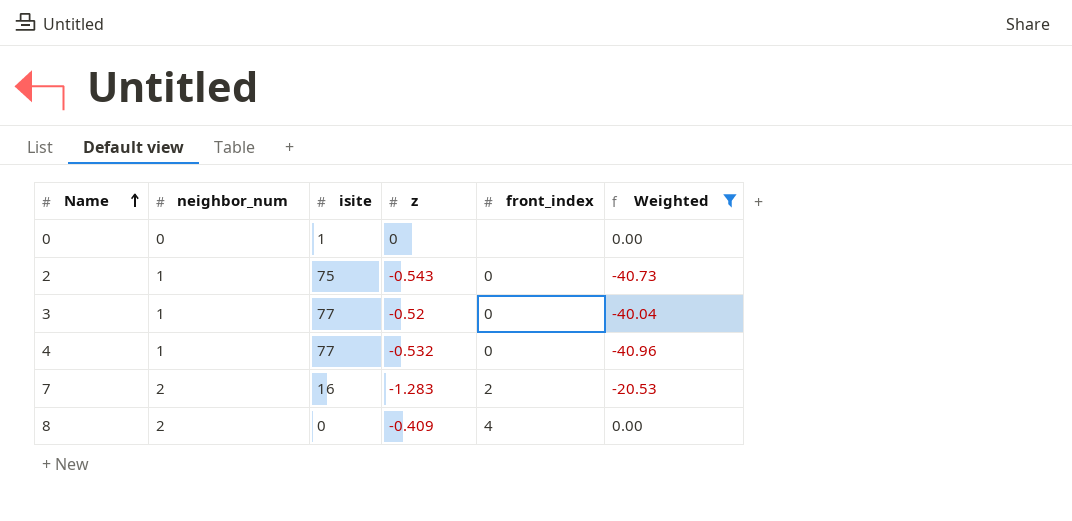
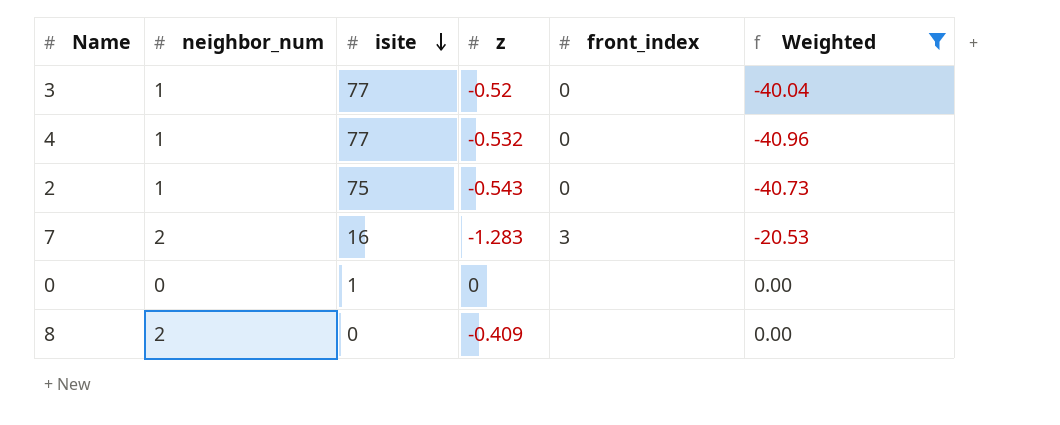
row order: Name ascending -> isite descending
7 | front_index: 2 -> 3
8 | front_index: 4 -> none

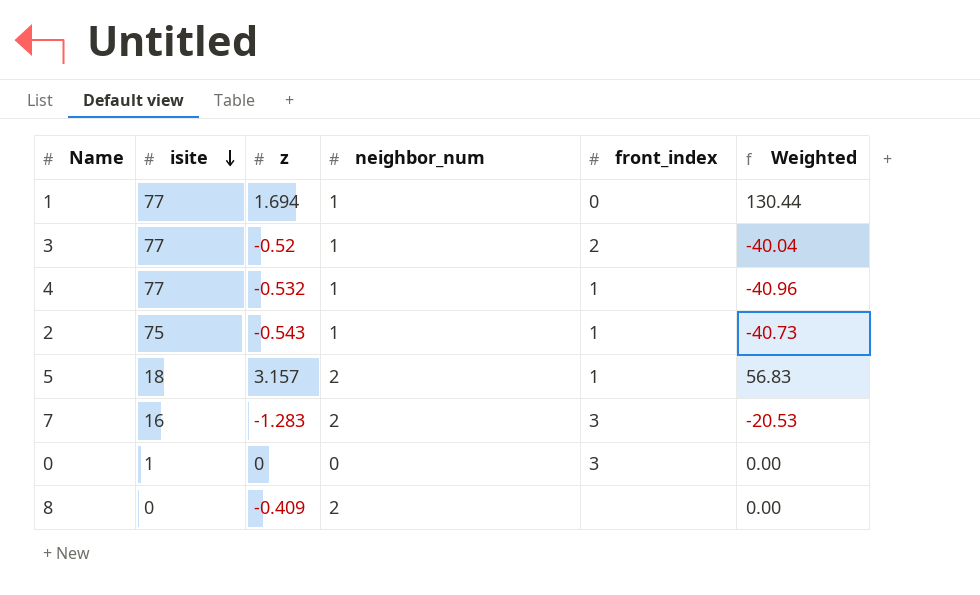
filter: Weighted <= 0.00 -> none
column neighbor_num | position: 2 -> 4
3 | front_index: 0 -> 2
4 | front_index: 0 -> 1
2 | front_index: 0 -> 1
0 | front_index: none -> 3

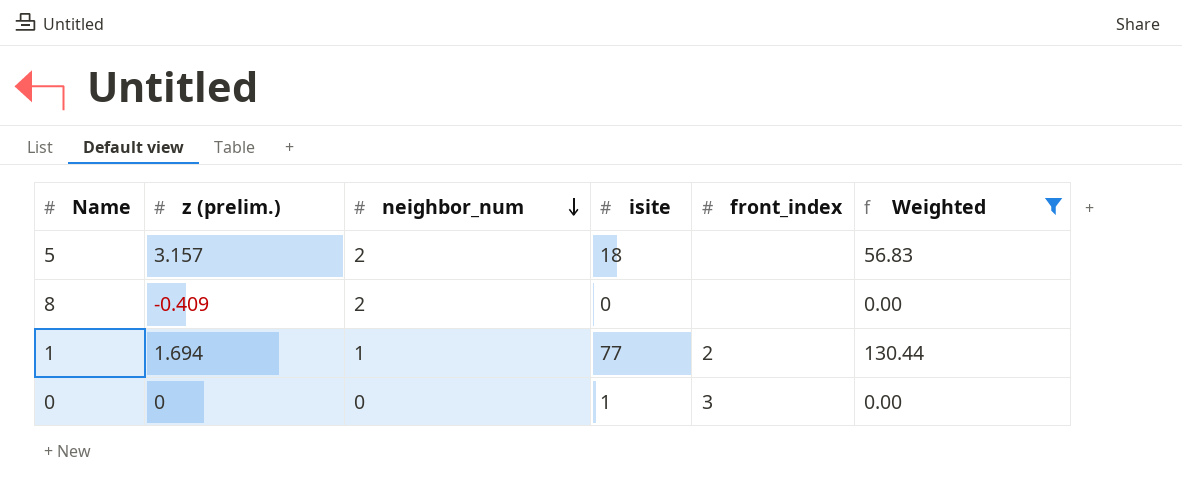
filter: none -> Weighted >= 0.00
row order: isite descending -> neighbor_num descending
column name: z -> z (prelim.)
column isite | position: 2 -> 4
5 | front_index: 1 -> none
1 | front_index: 0 -> 2

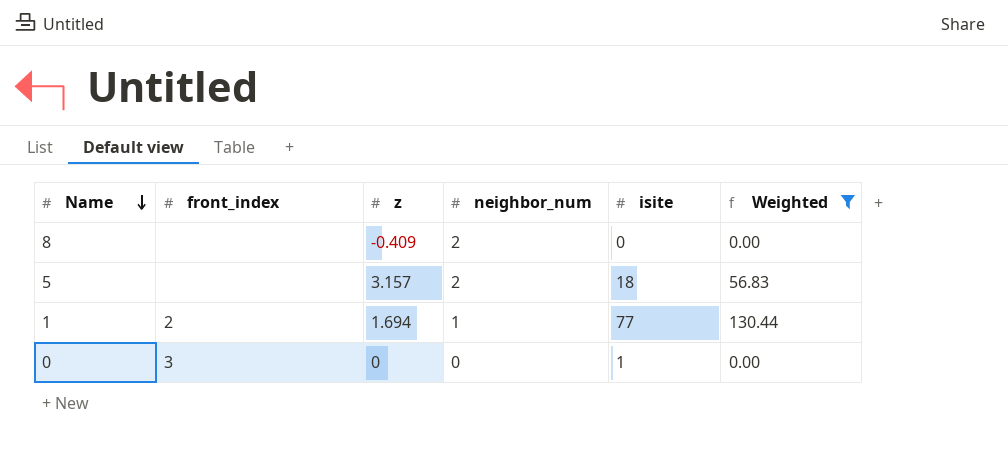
row order: neighbor_num descending -> Name descending
column front_index | position: 5 -> 2
column name: z (prelim.) -> z

